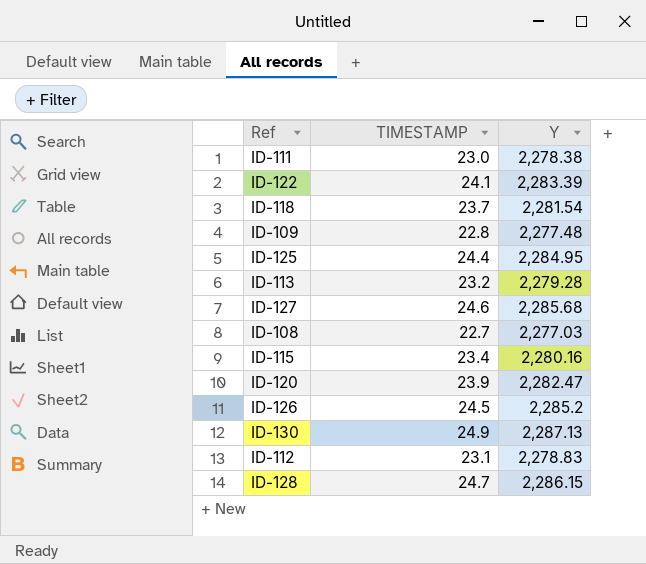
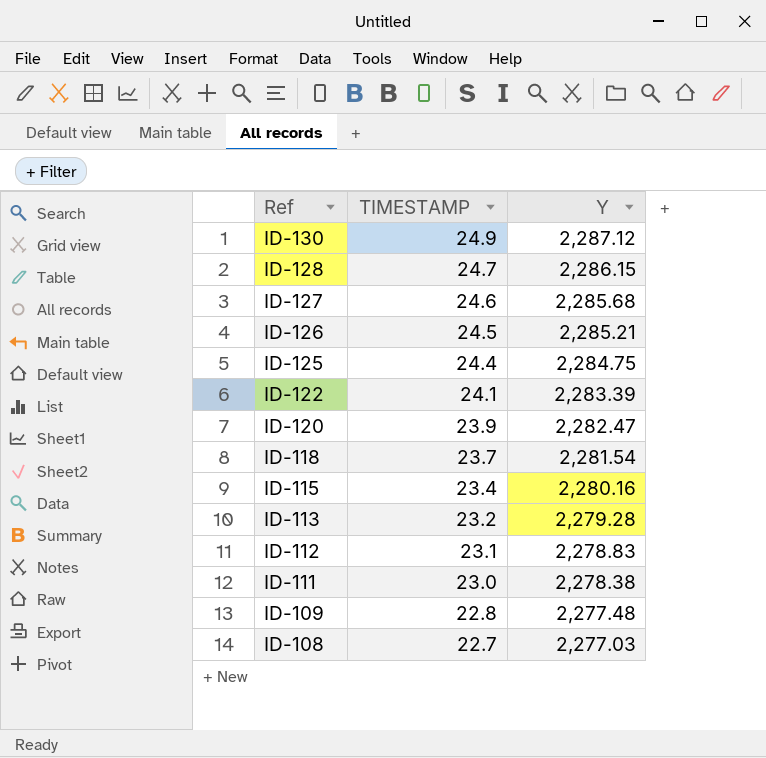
row order: none -> Ref descending
ID-130 | Y: 2,287.13 -> 2,287.12
ID-126 | Y: 2,285.2 -> 2,285.21
ID-125 | Y: 2,284.95 -> 2,284.75

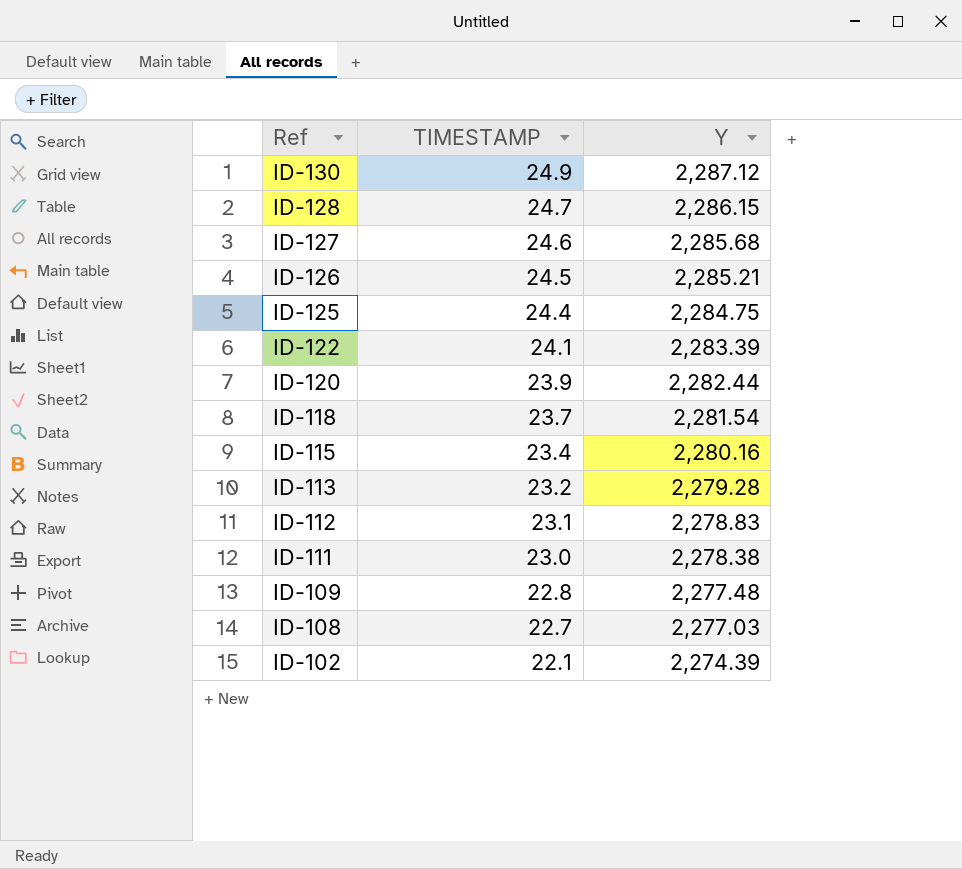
ID-120 | Y: 2,282.47 -> 2,282.44
row ID-102: none -> 22.1 | 2,274.39

